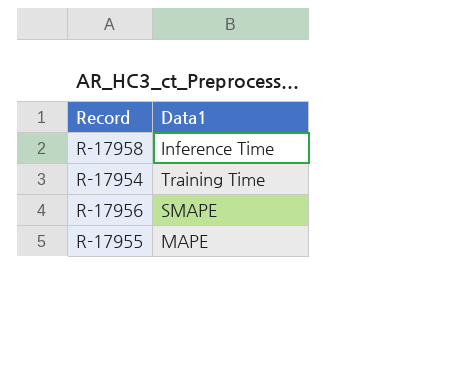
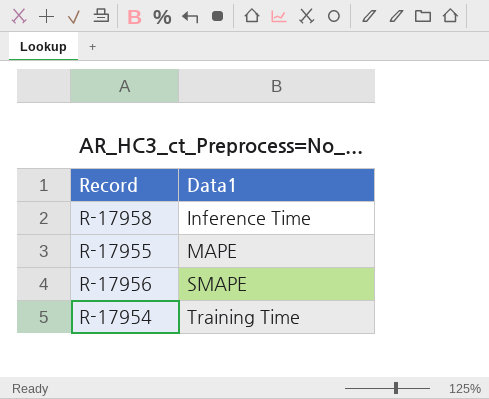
row order: none -> Data1 ascending

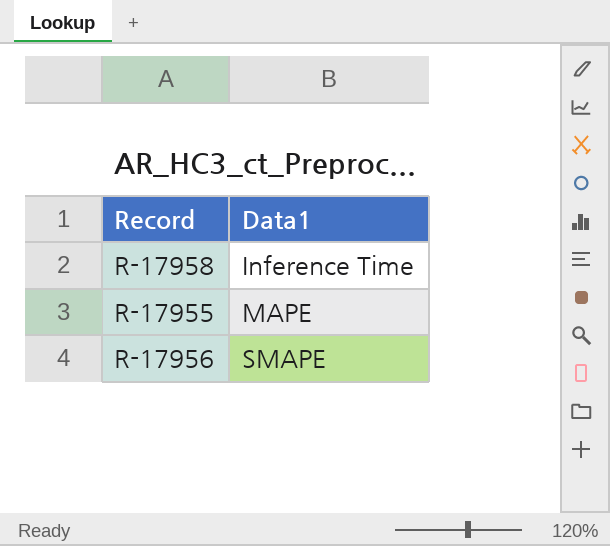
row R-17954: Training Time -> none

